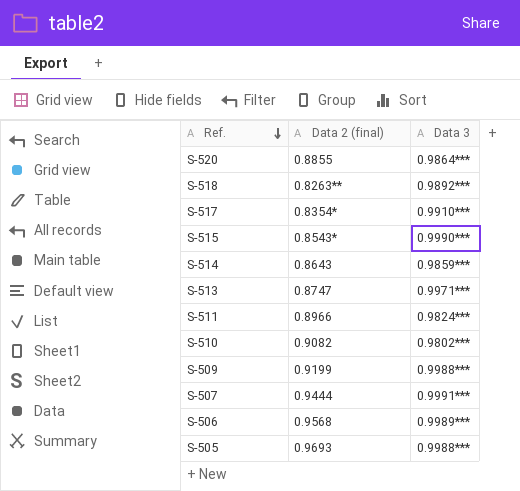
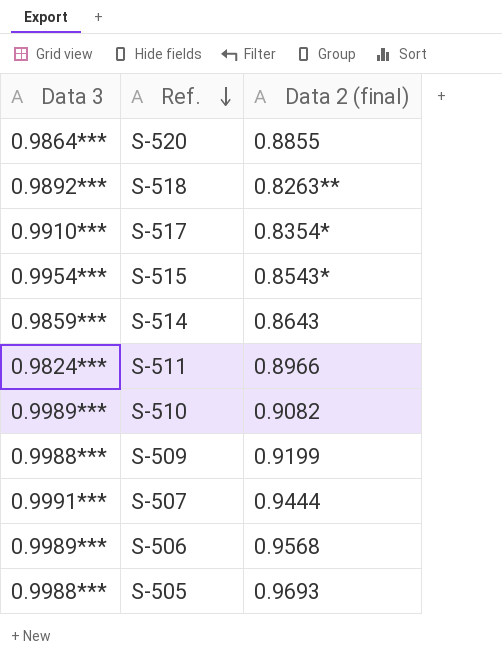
column Data 3 | position: 3 -> 1
row S-513: 0.8747 | 0.9971*** -> none
S-515 | Data 3: 0.9990*** -> 0.9954***
S-510 | Data 3: 0.9802*** -> 0.9989***

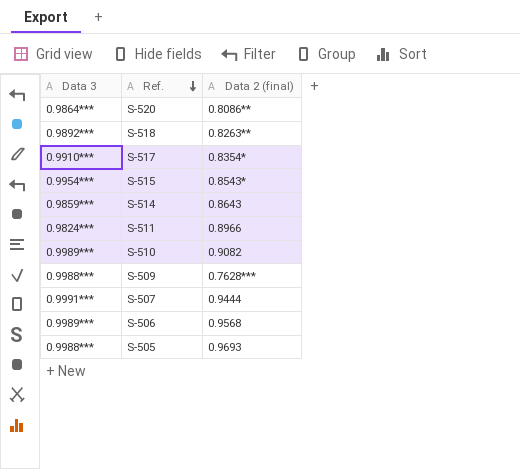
S-520 | Data 2 (final): 0.8855 -> 0.8086**
S-509 | Data 2 (final): 0.9199 -> 0.7628***

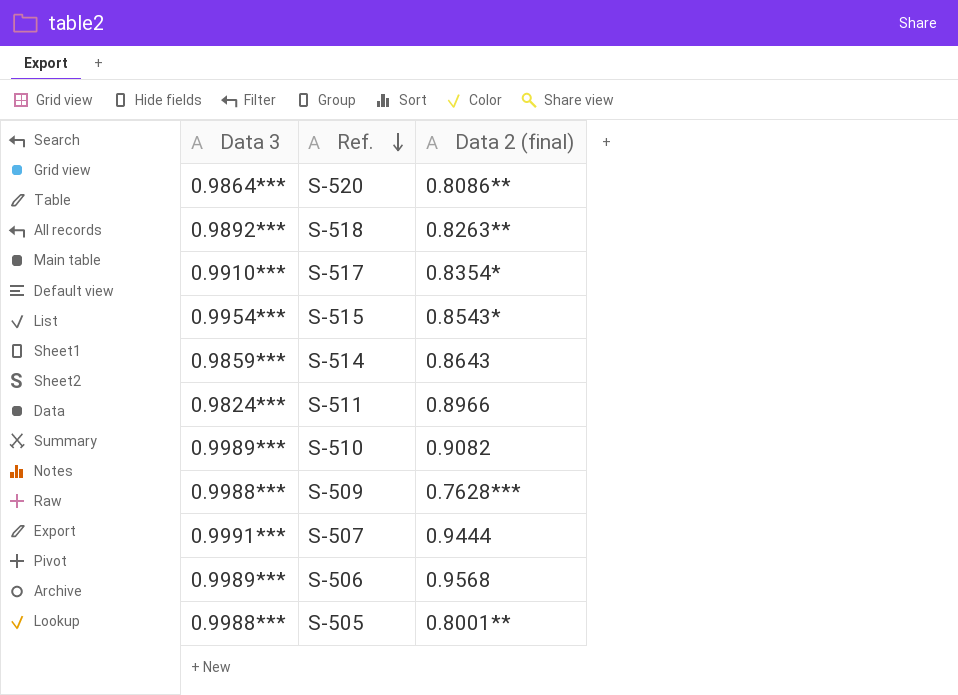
S-505 | Data 2 (final): 0.9693 -> 0.8001**

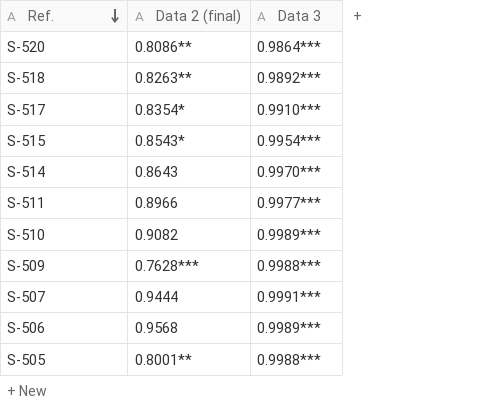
column Data 3 | position: 1 -> 3
S-514 | Data 3: 0.9859*** -> 0.9970***
S-511 | Data 3: 0.9824*** -> 0.9977***

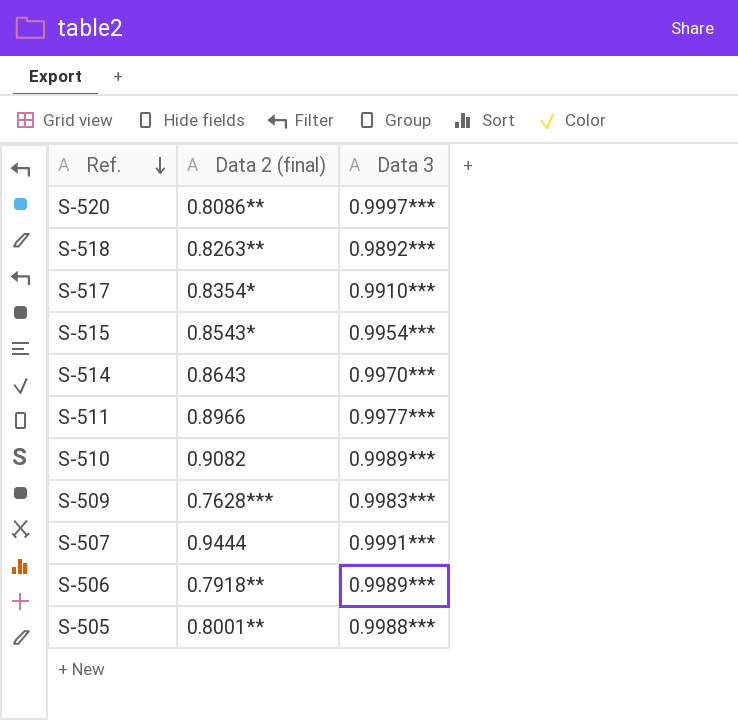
S-520 | Data 3: 0.9864*** -> 0.9997***
S-509 | Data 3: 0.9988*** -> 0.9983***
S-506 | Data 2 (final): 0.9568 -> 0.7918**

